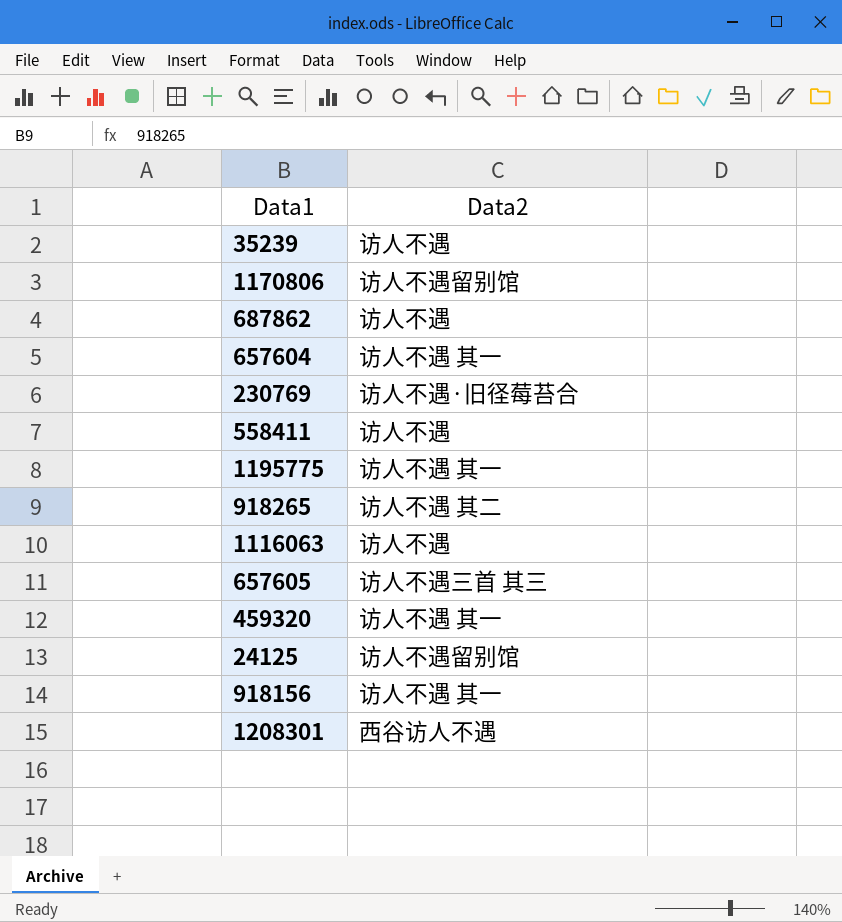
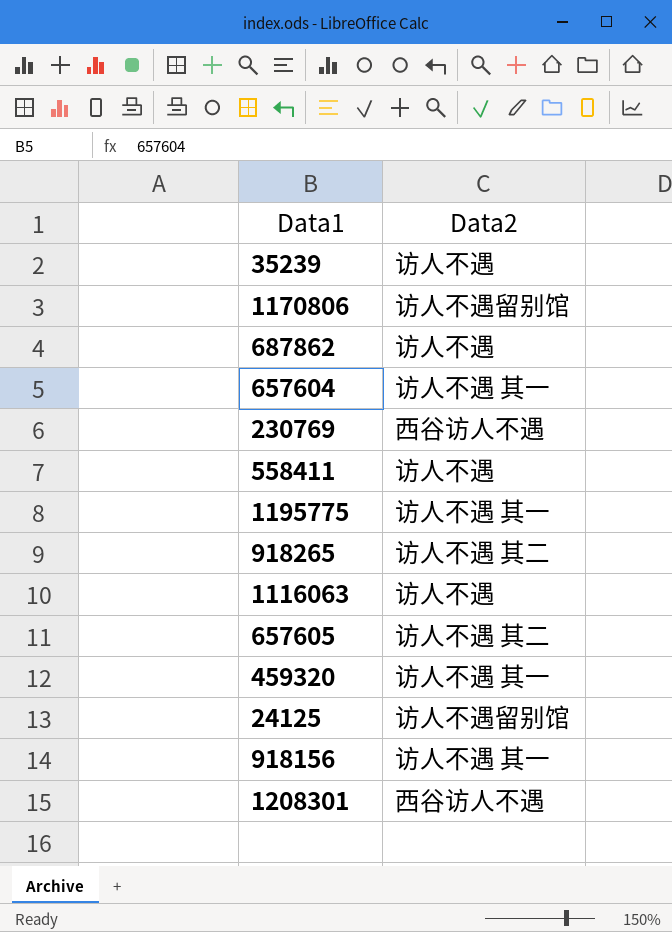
230769 | Data2: 访人不遇·旧径莓苔合 -> 西谷访人不遇
657605 | Data2: 访人不遇三首 其三 -> 访人不遇 其二

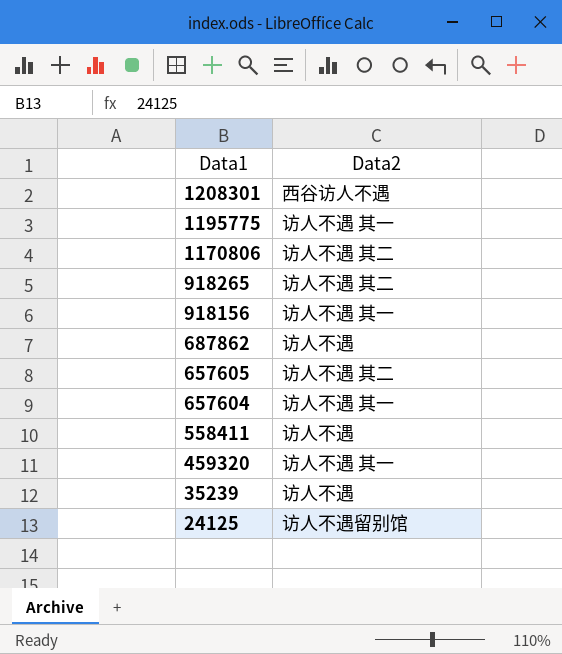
row order: none -> Data1 descending
row 230769: 西谷访人不遇 -> none
row 1116063: 访人不遇 -> none
1170806 | Data2: 访人不遇留别馆 -> 访人不遇 其二

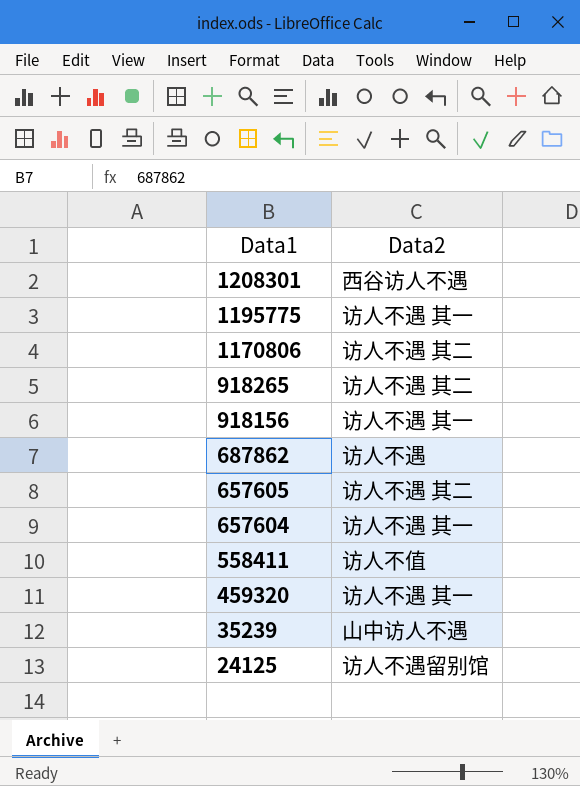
558411 | Data2: 访人不遇 -> 访人不值
35239 | Data2: 访人不遇 -> 山中访人不遇

